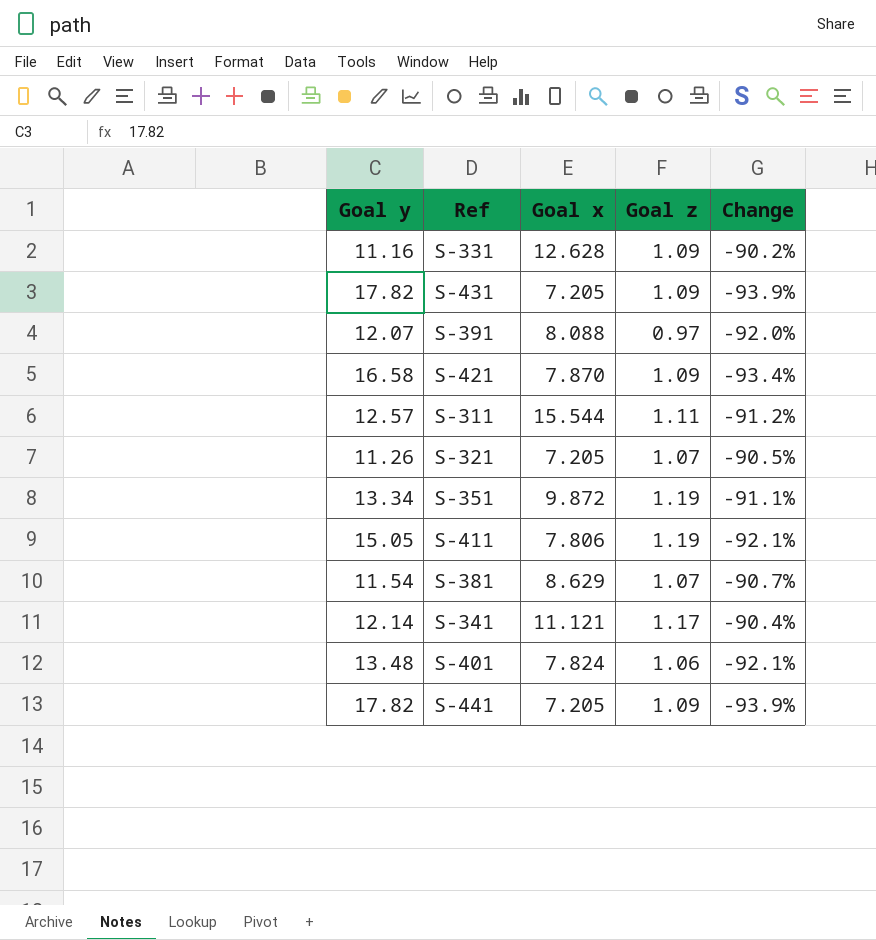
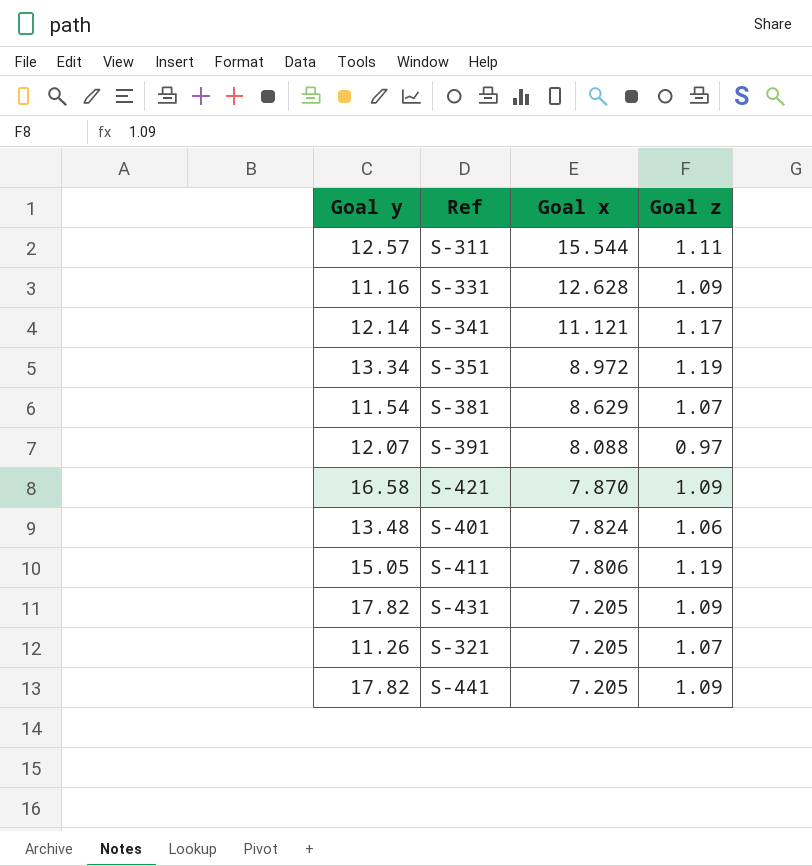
row order: none -> Goal x descending
column Change | formula: ([Goal z] - [Goal y]) / [Goal y] -> none
S-351 | Goal x: 9.872 -> 8.972

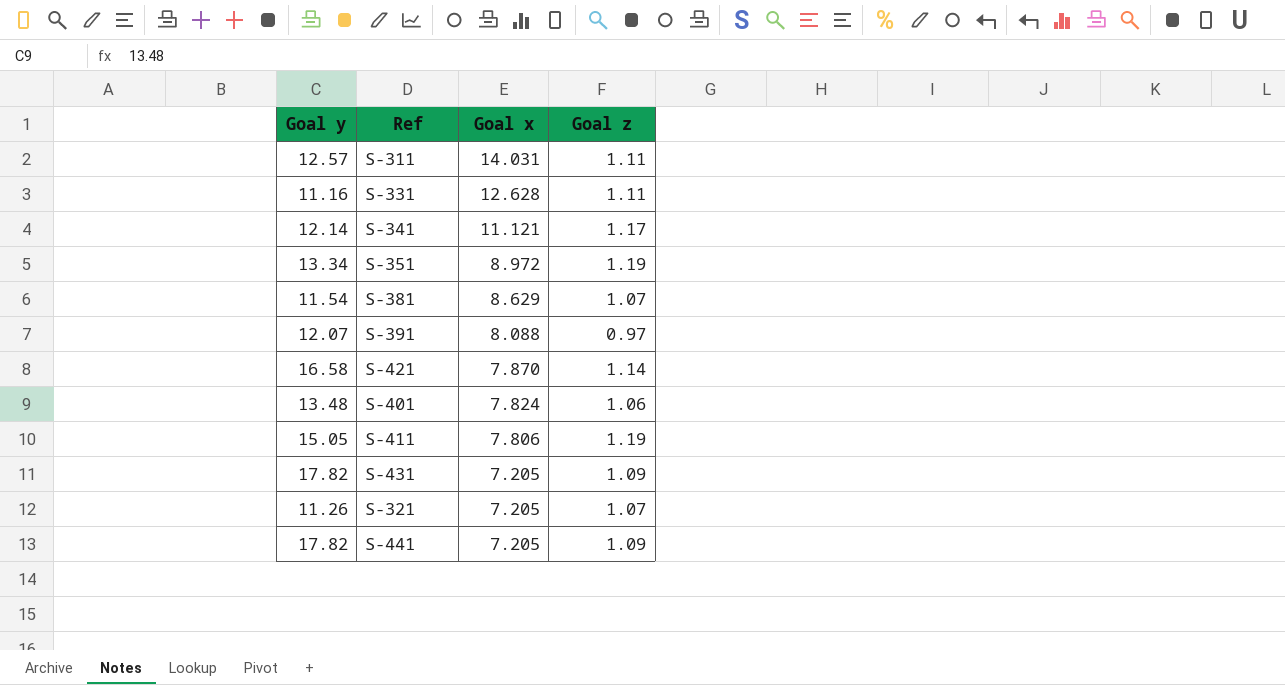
S-311 | Goal x: 15.544 -> 14.031
S-331 | Goal z: 1.09 -> 1.11
S-421 | Goal z: 1.09 -> 1.14

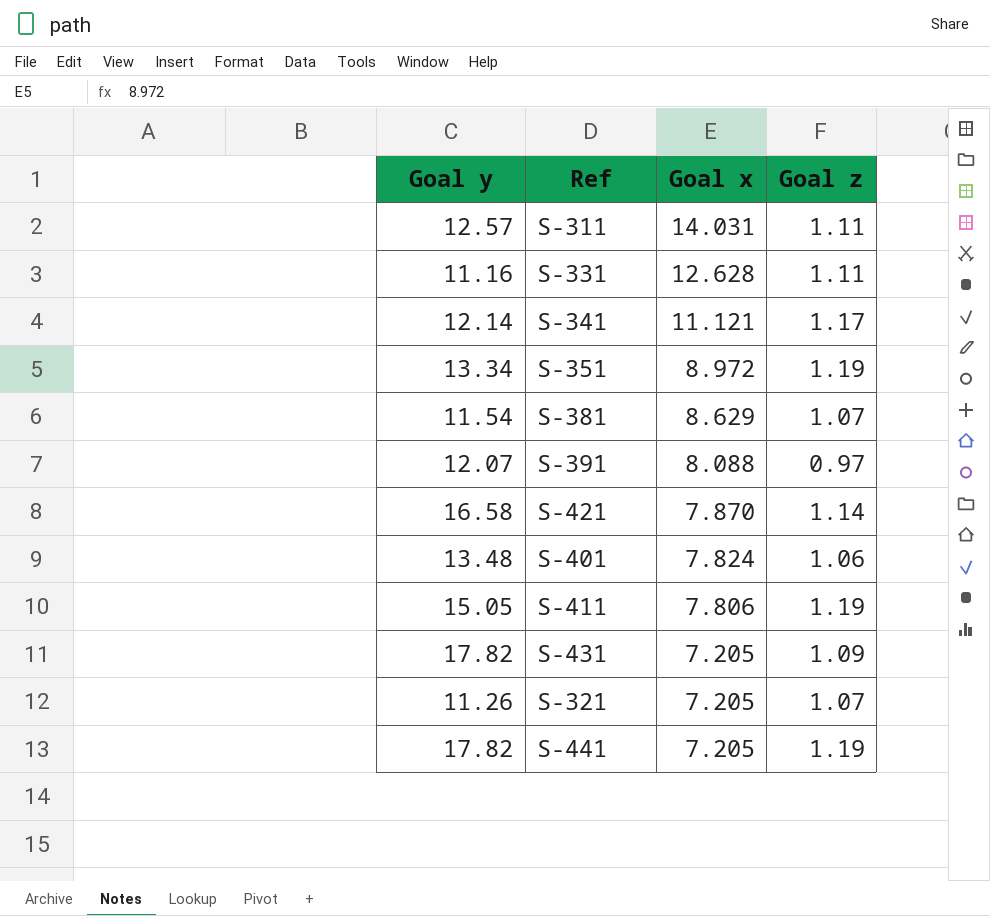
S-441 | Goal z: 1.09 -> 1.19

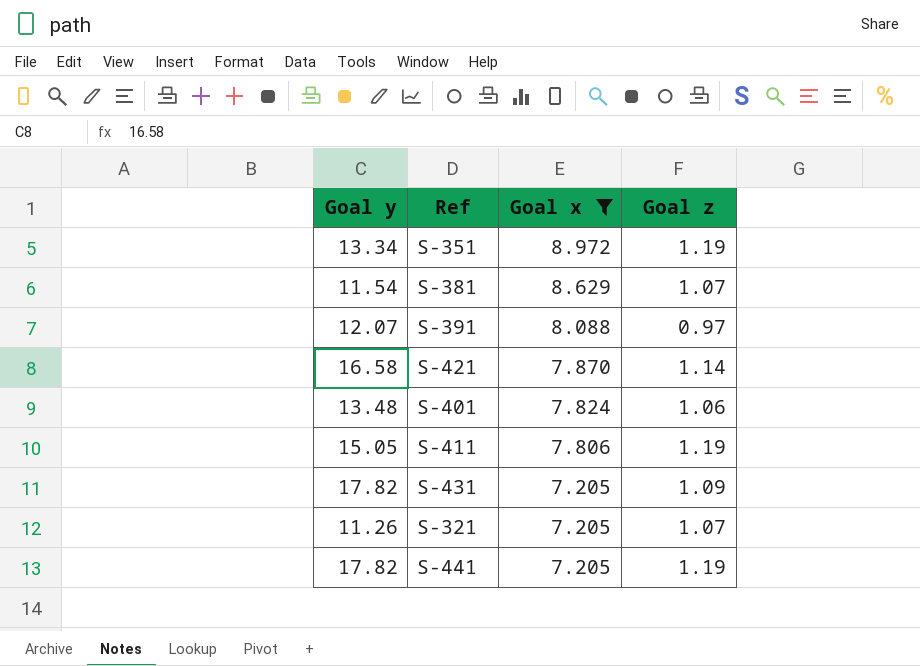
filter: none -> Goal x <= 8.972

